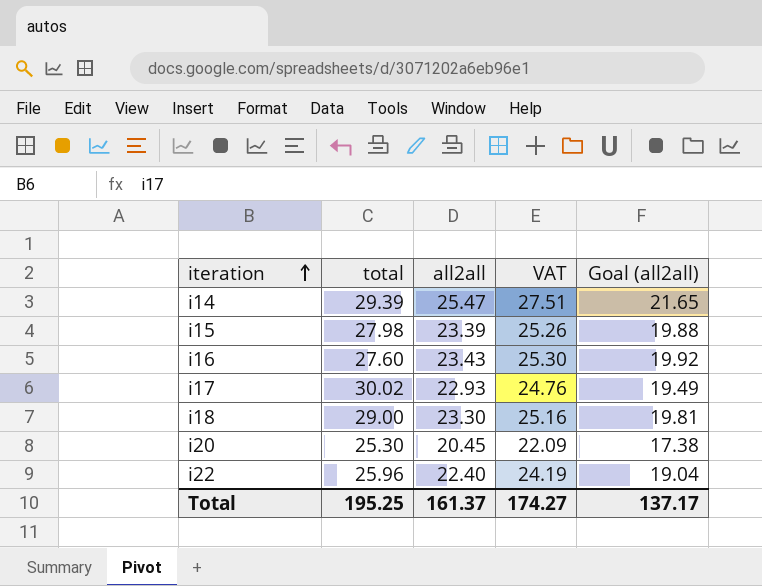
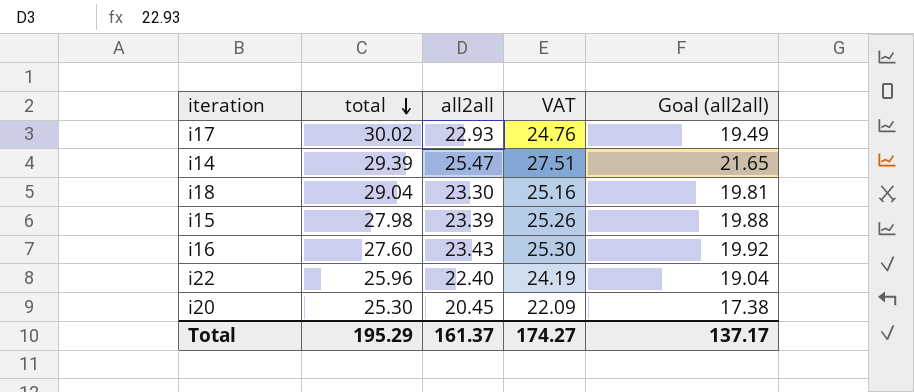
row order: iteration ascending -> total descending
i18 | total: 29.00 -> 29.04
Total | total: 195.25 -> 195.29

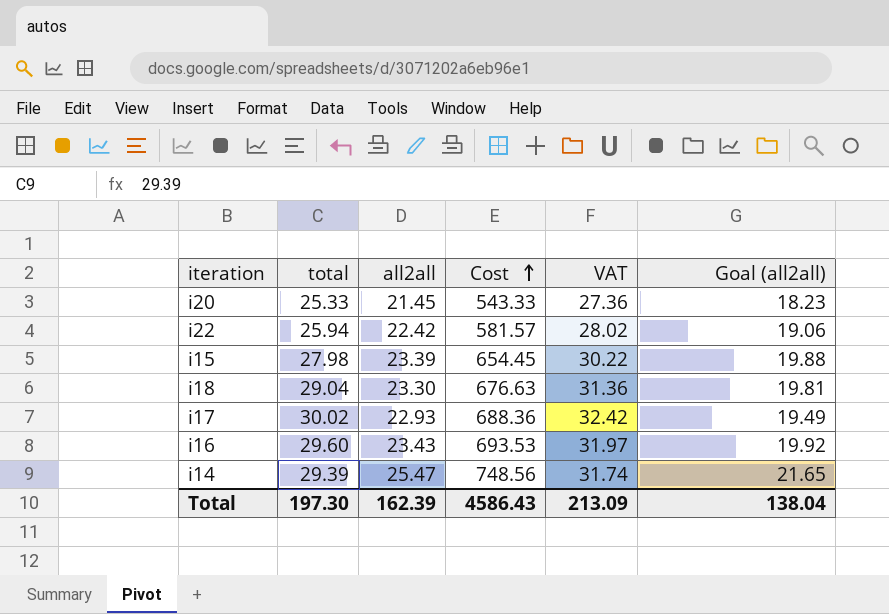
row order: total descending -> Cost ascending
column Cost | formula: none -> [total] * [all2all]
column VAT | formula: [all2all] * 1.08 -> [total] * 1.08
i20 | total: 25.30 -> 25.33
i20 | all2all: 20.45 -> 21.45
i20 | Goal (all2all): 17.38 -> 18.23
i22 | total: 25.96 -> 25.94
i22 | all2all: 22.40 -> 22.42
i22 | Goal (all2all): 19.04 -> 19.06
i16 | total: 27.60 -> 29.60
Total | total: 195.29 -> 197.30
Total | all2all: 161.37 -> 162.39
Total | VAT: 174.27 -> 213.09
Total | Goal (all2all): 137.17 -> 138.04

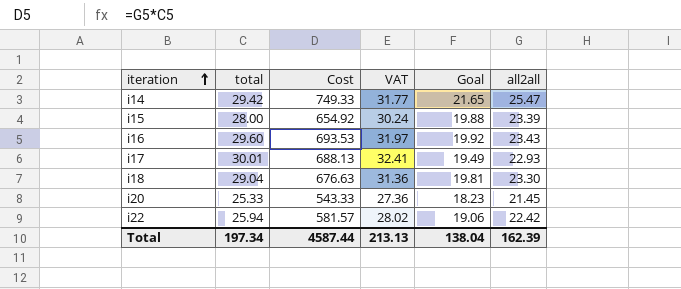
row order: Cost ascending -> iteration ascending
column name: Goal (all2all) -> Goal
column all2all | position: 3 -> 6
i14 | total: 29.39 -> 29.42
i14 | Cost: 748.56 -> 749.33
i14 | VAT: 31.74 -> 31.77
i15 | total: 27.98 -> 28.00
i15 | Cost: 654.45 -> 654.92
i15 | VAT: 30.22 -> 30.24
i17 | total: 30.02 -> 30.01
i17 | Cost: 688.36 -> 688.13
i17 | VAT: 32.42 -> 32.41
Total | total: 197.30 -> 197.34
Total | Cost: 4586.43 -> 4587.44
Total | VAT: 213.09 -> 213.13

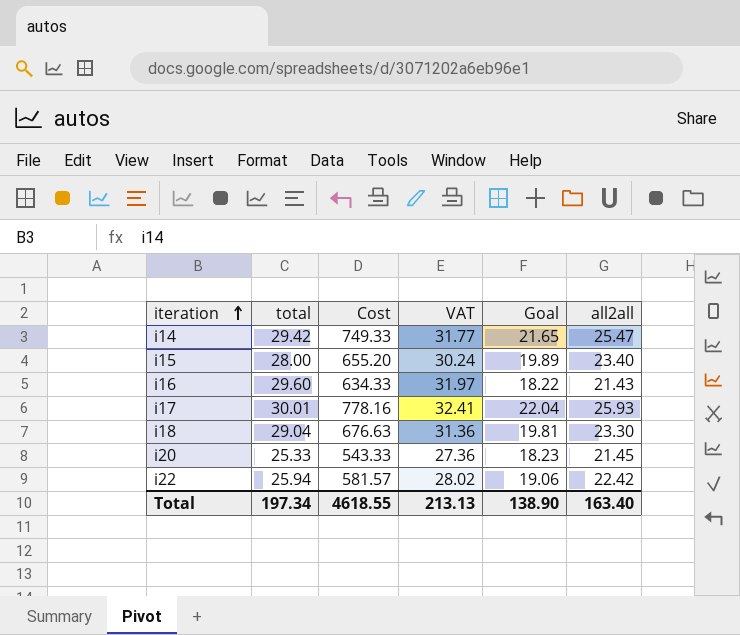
i15 | Cost: 654.92 -> 655.20
i15 | Goal: 19.88 -> 19.89
i15 | all2all: 23.39 -> 23.40
i16 | Cost: 693.53 -> 634.33
i16 | Goal: 19.92 -> 18.22
i16 | all2all: 23.43 -> 21.43
i17 | Cost: 688.13 -> 778.16
i17 | Goal: 19.49 -> 22.04
i17 | all2all: 22.93 -> 25.93
Total | Cost: 4587.44 -> 4618.55
Total | Goal: 138.04 -> 138.90
Total | all2all: 162.39 -> 163.40

